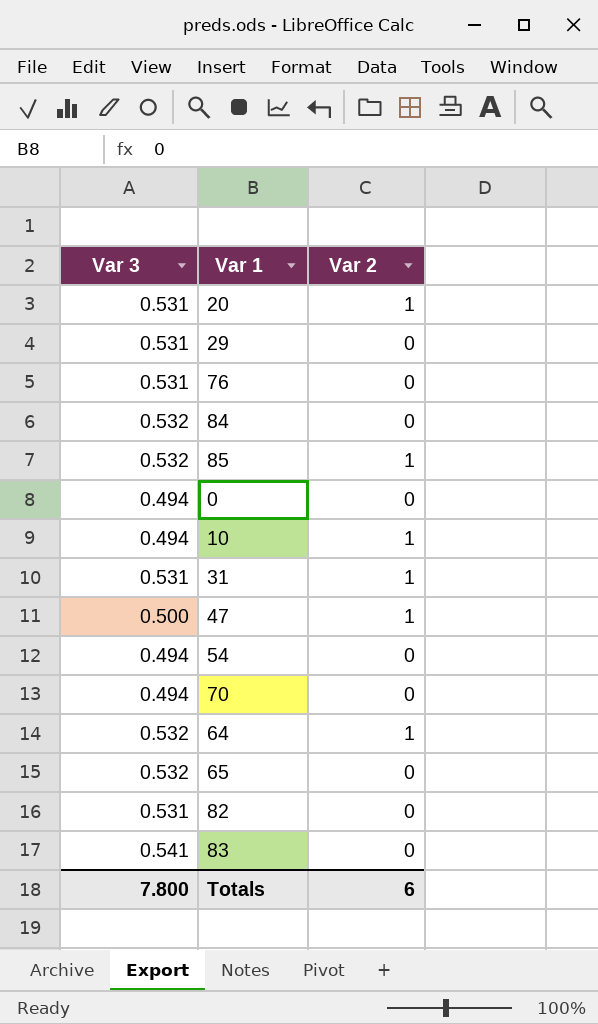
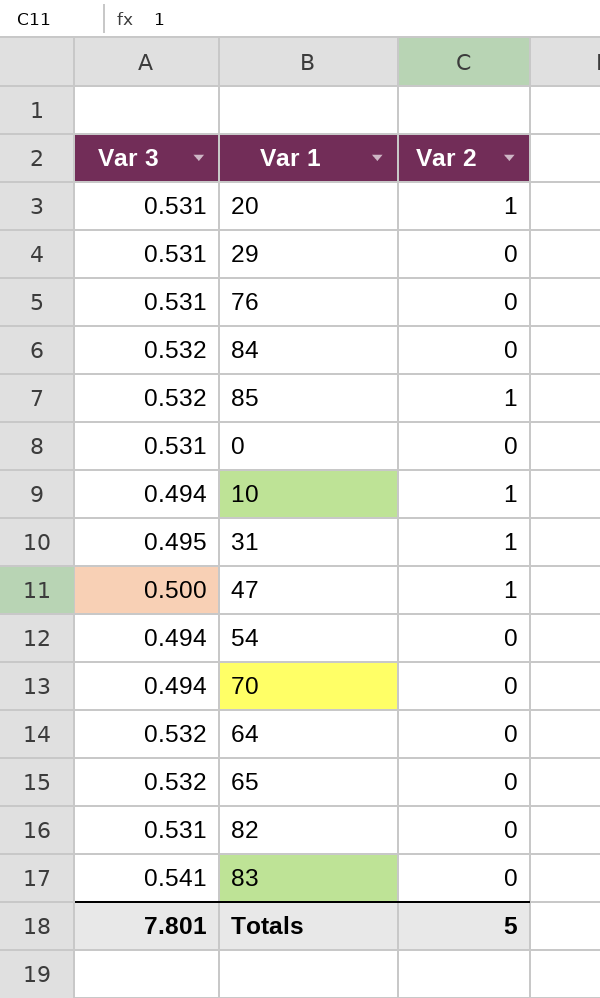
0 | Var 3: 0.494 -> 0.531
31 | Var 3: 0.531 -> 0.495
64 | Var 2: 1 -> 0
Totals | Var 3: 7.800 -> 7.801
Totals | Var 2: 6 -> 5

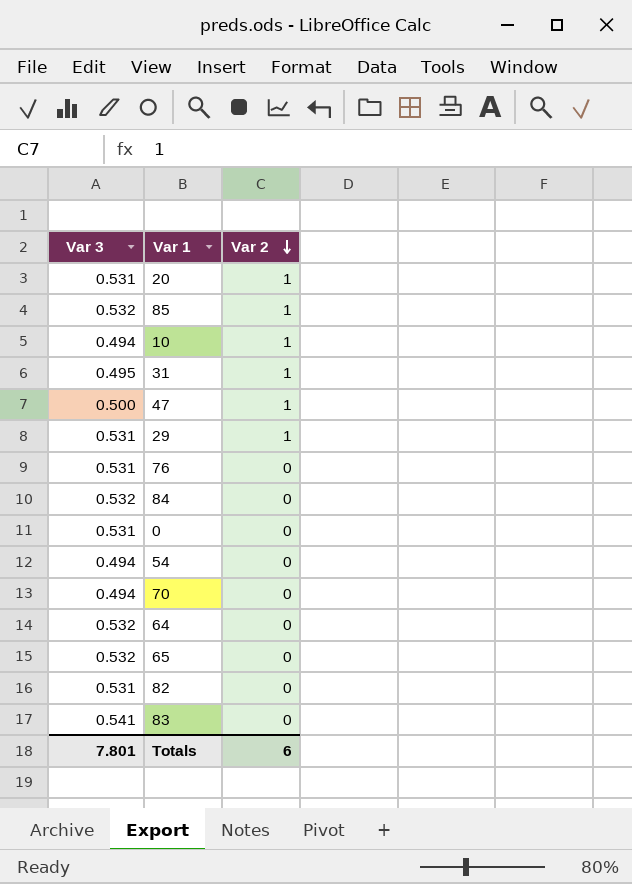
row order: none -> Var 2 descending
29 | Var 2: 0 -> 1
Totals | Var 2: 5 -> 6

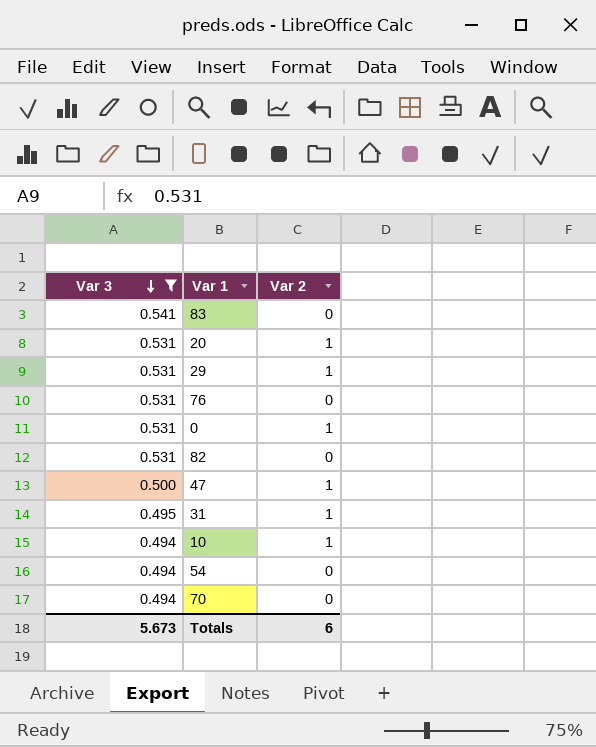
filter: none -> Var 3 != 0.532
row order: Var 2 descending -> Var 3 descending
0 | Var 2: 0 -> 1
Totals | Var 3: 7.801 -> 5.673

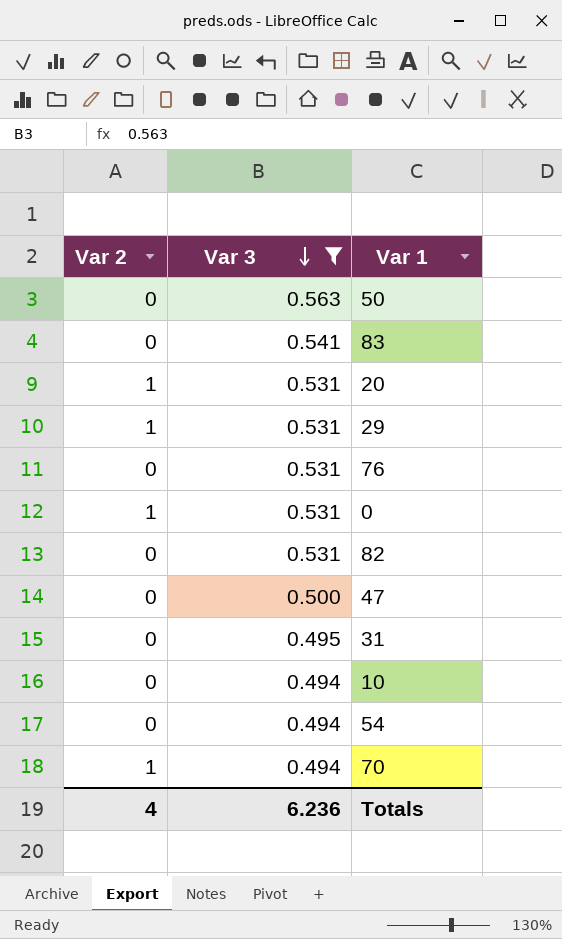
column Var 2 | position: 3 -> 1
row 50: none -> 0 | 0.563
47 | Var 2: 1 -> 0
31 | Var 2: 1 -> 0
10 | Var 2: 1 -> 0
70 | Var 2: 0 -> 1
Totals | Var 2: 6 -> 4
Totals | Var 3: 5.673 -> 6.236

